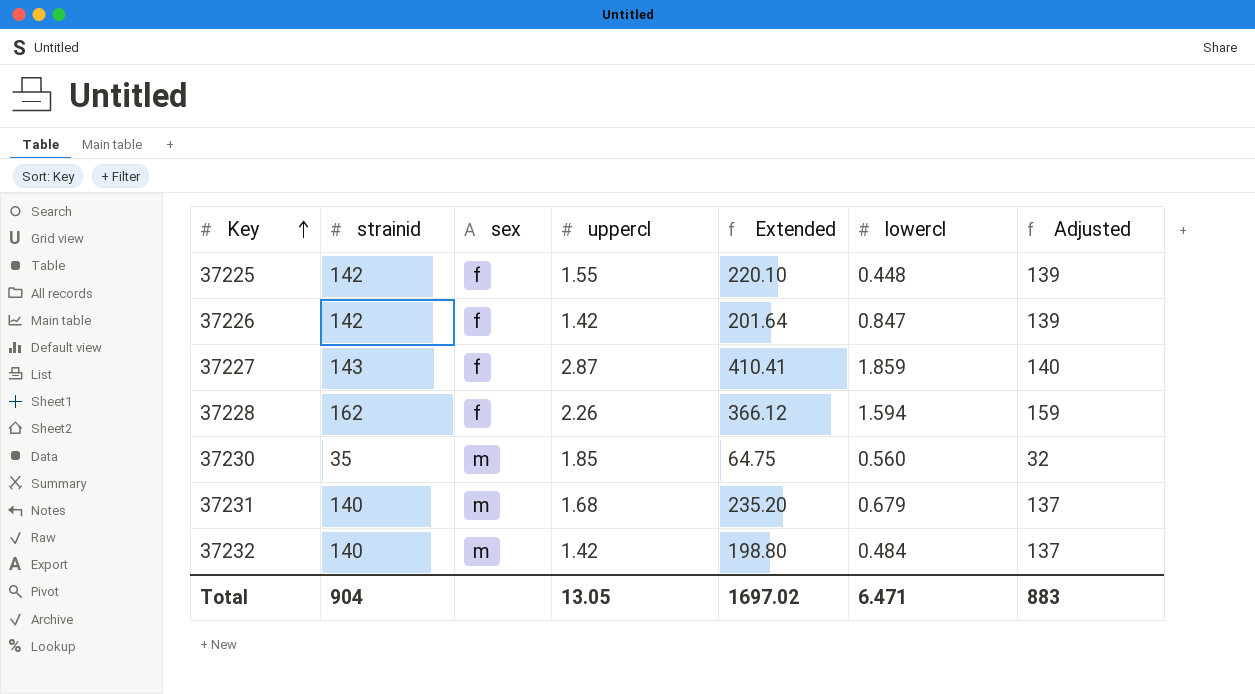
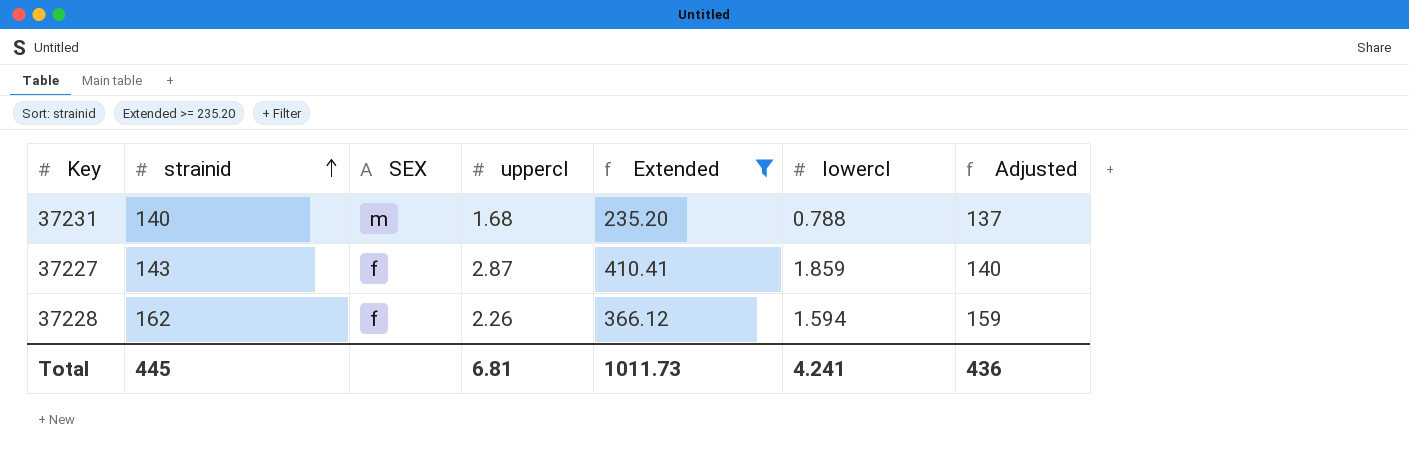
filter: none -> Extended >= 235.20
row order: Key ascending -> strainid ascending
column name: sex -> SEX
37231 | lowercl: 0.679 -> 0.788
Total | strainid: 904 -> 445
Total | uppercl: 13.05 -> 6.81
Total | Extended: 1697.02 -> 1011.73
Total | lowercl: 6.471 -> 4.241
Total | Adjusted: 883 -> 436

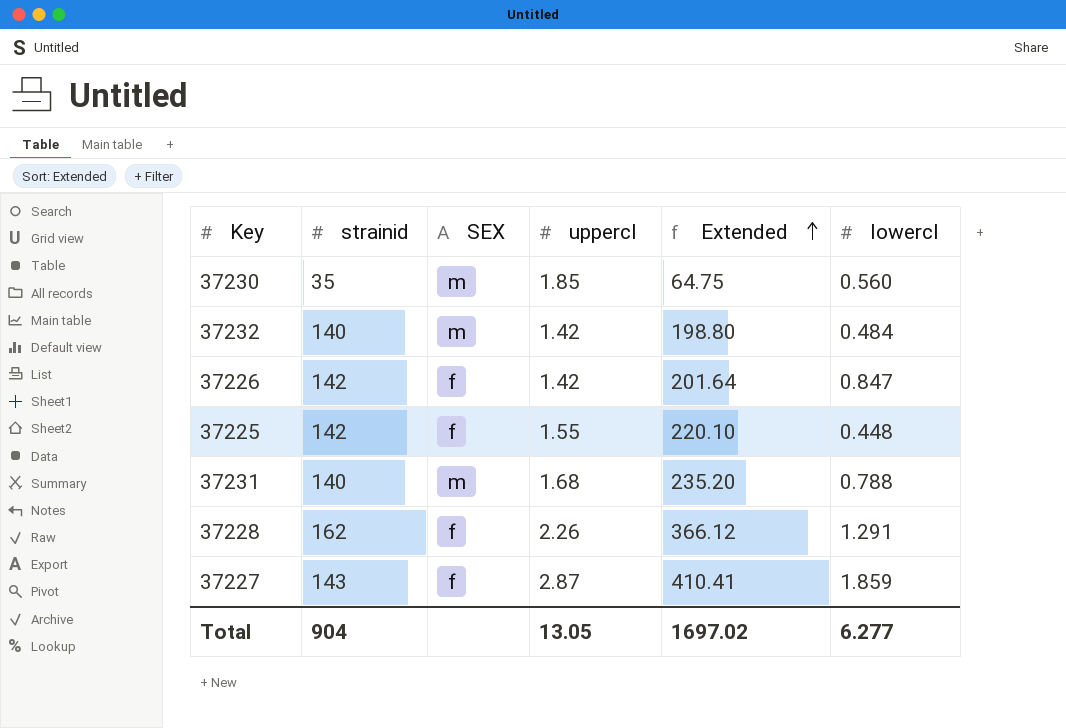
filter: Extended >= 235.20 -> none
row order: strainid ascending -> Extended ascending
column Adjusted | formula: [strainid] - 3 -> none
37228 | lowercl: 1.594 -> 1.291
Total | strainid: 445 -> 904
Total | uppercl: 6.81 -> 13.05
Total | Extended: 1011.73 -> 1697.02
Total | lowercl: 4.241 -> 6.277

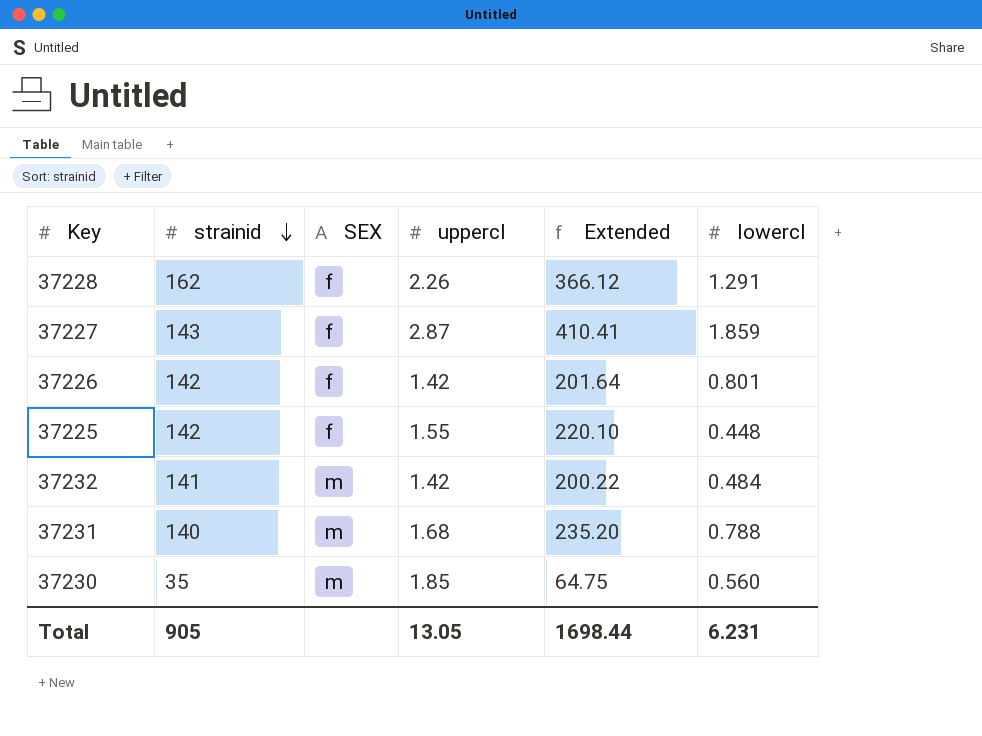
row order: Extended ascending -> strainid descending
37226 | lowercl: 0.847 -> 0.801
37232 | strainid: 140 -> 141
37232 | Extended: 198.80 -> 200.22
Total | strainid: 904 -> 905
Total | Extended: 1697.02 -> 1698.44
Total | lowercl: 6.277 -> 6.231

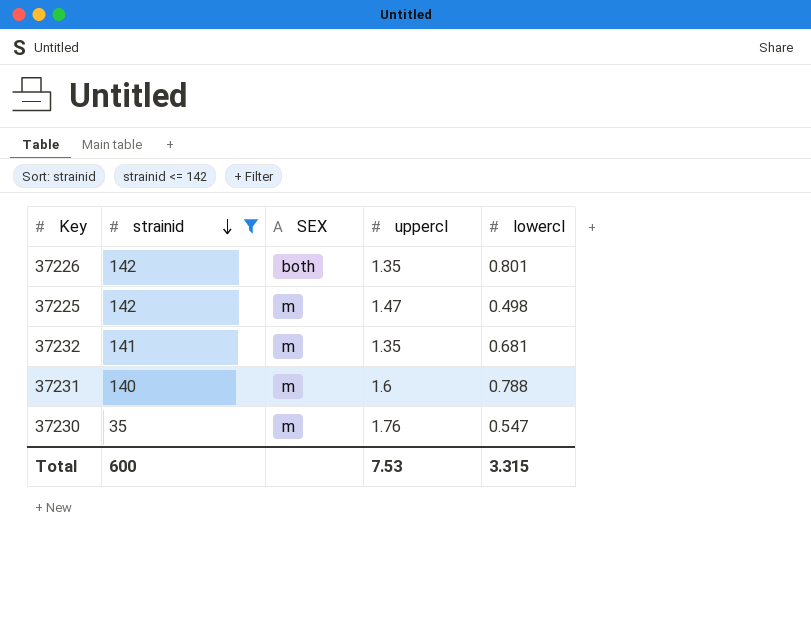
filter: none -> strainid <= 142
column Extended | formula: [strainid] * [uppercl] -> none
37226 | SEX: f -> both
37226 | uppercl: 1.42 -> 1.35
37225 | SEX: f -> m
37225 | uppercl: 1.55 -> 1.47
37225 | lowercl: 0.448 -> 0.498
37232 | uppercl: 1.42 -> 1.35
37232 | lowercl: 0.484 -> 0.681
37231 | uppercl: 1.68 -> 1.6
37230 | uppercl: 1.85 -> 1.76
37230 | lowercl: 0.560 -> 0.547
Total | strainid: 905 -> 600
Total | uppercl: 13.05 -> 7.53
Total | lowercl: 6.231 -> 3.315

